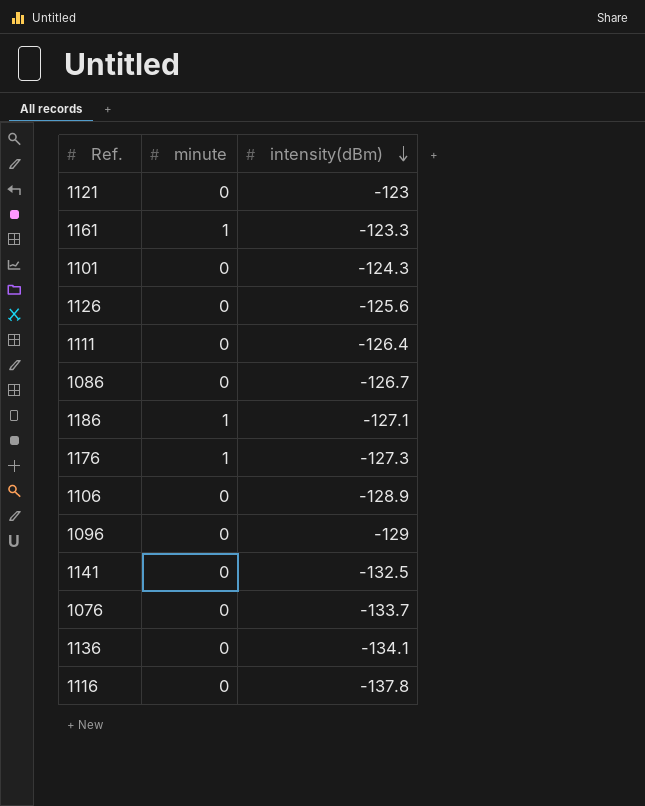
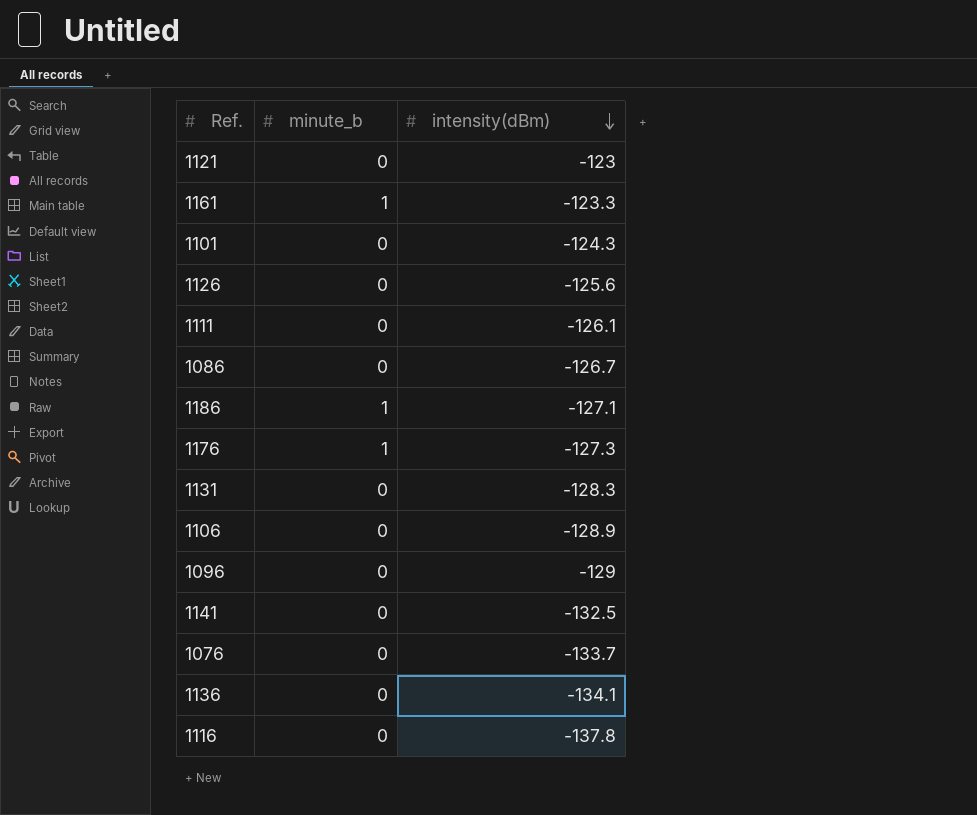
column name: minute -> minute_b
1111 | intensity(dBm): -126.4 -> -126.1
row 1131: none -> 0 | -128.3

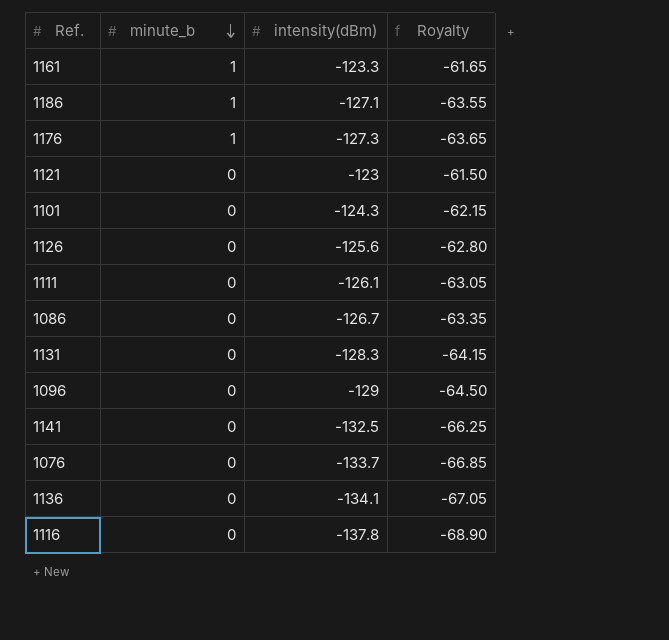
row order: intensity(dBm) descending -> minute_b descending
column Royalty | formula: none -> [intensity(dBm)] * 0.5
row 1106: 0 | -128.9 -> none

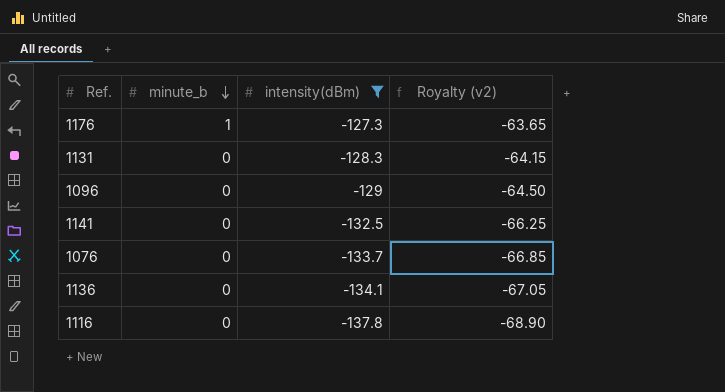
filter: none -> intensity(dBm) <= -127.3
column name: Royalty -> Royalty (v2)

